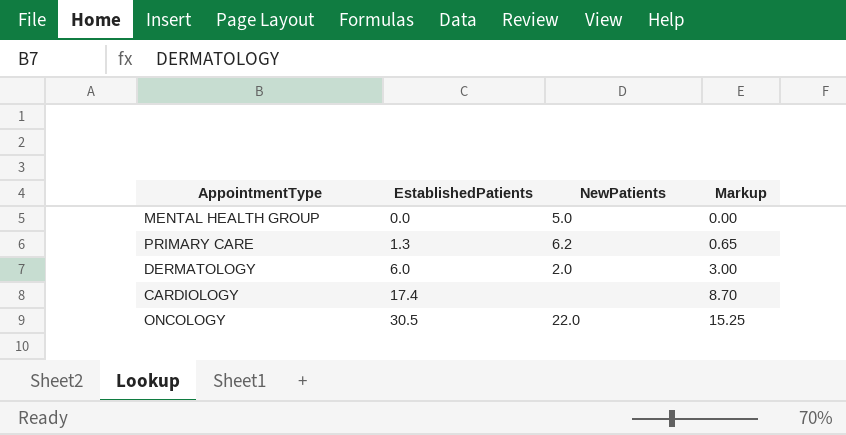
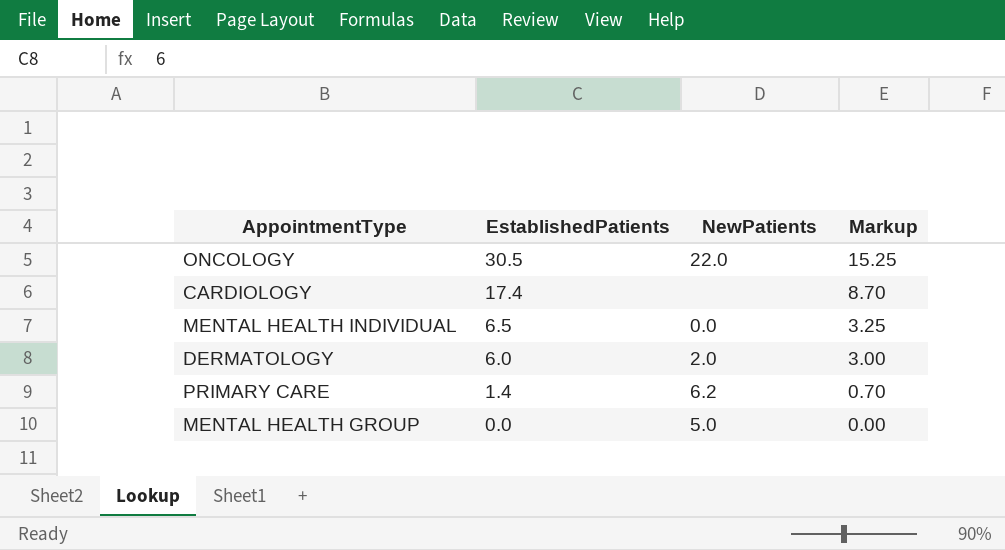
row order: EstablishedPatients ascending -> EstablishedPatients descending
row MENTAL HEALTH INDIVIDUAL: none -> 6.5 | 0.0 | 3.25
PRIMARY CARE | EstablishedPatients: 1.3 -> 1.4
PRIMARY CARE | Markup: 0.65 -> 0.70

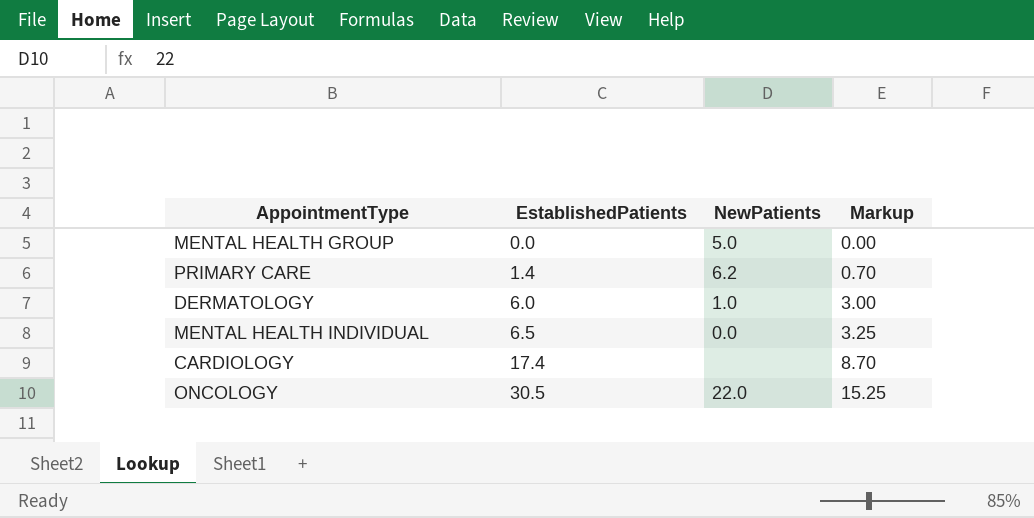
row order: EstablishedPatients descending -> EstablishedPatients ascending
DERMATOLOGY | NewPatients: 2.0 -> 1.0

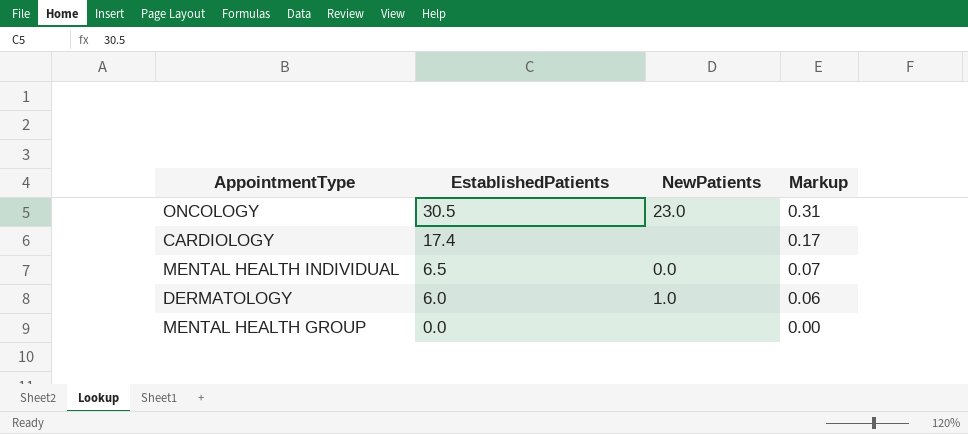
row order: EstablishedPatients ascending -> EstablishedPatients descending
column Markup | formula: [EstablishedPatients] * 0.5 -> [EstablishedPatients] * 0.01
row PRIMARY CARE: 1.4 | 6.2 | 0.70 -> none
ONCOLOGY | NewPatients: 22.0 -> 23.0
MENTAL HEALTH GROUP | NewPatients: 5.0 -> none

